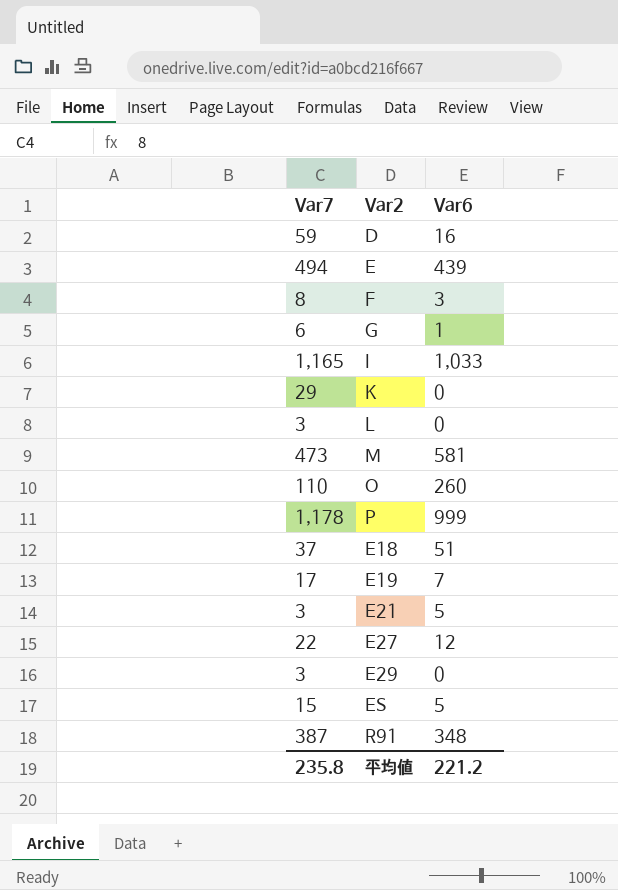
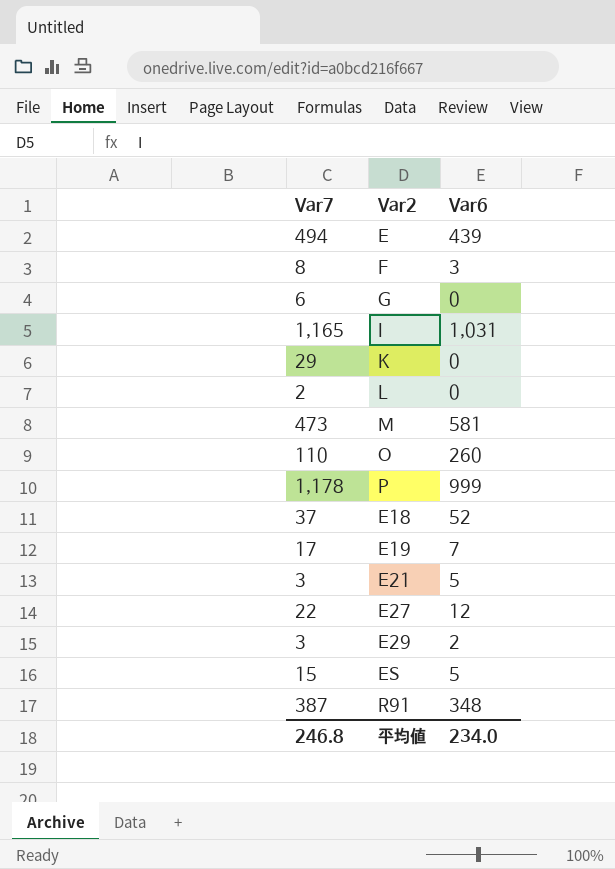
row D: 59 | 16 -> none
G | Var6: 1 -> 0
I | Var6: 1,033 -> 1,031
L | Var7: 3 -> 2
E18 | Var6: 51 -> 52
E29 | Var6: 0 -> 2
平均値 | Var7: 235.8 -> 246.8
平均値 | Var6: 221.2 -> 234.0

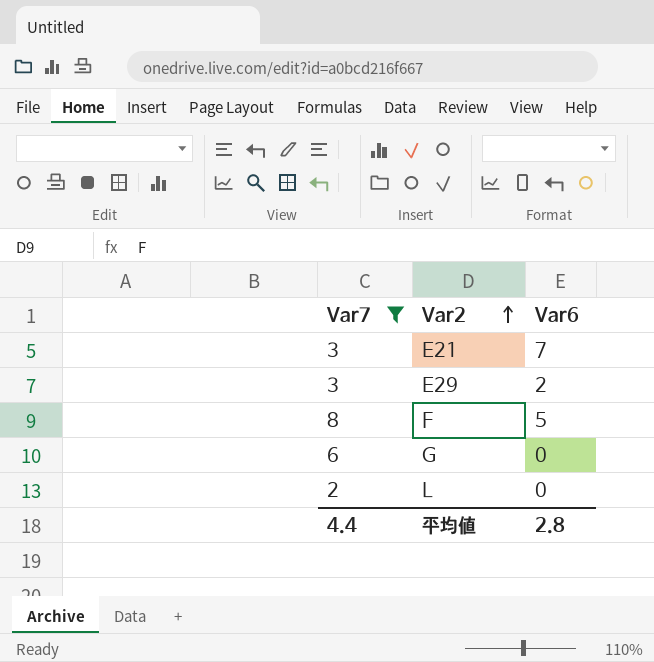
filter: none -> Var7 <= 8
row order: none -> Var2 ascending
E21 | Var6: 5 -> 7
F | Var6: 3 -> 5
平均値 | Var7: 246.8 -> 4.4
平均値 | Var6: 234.0 -> 2.8

